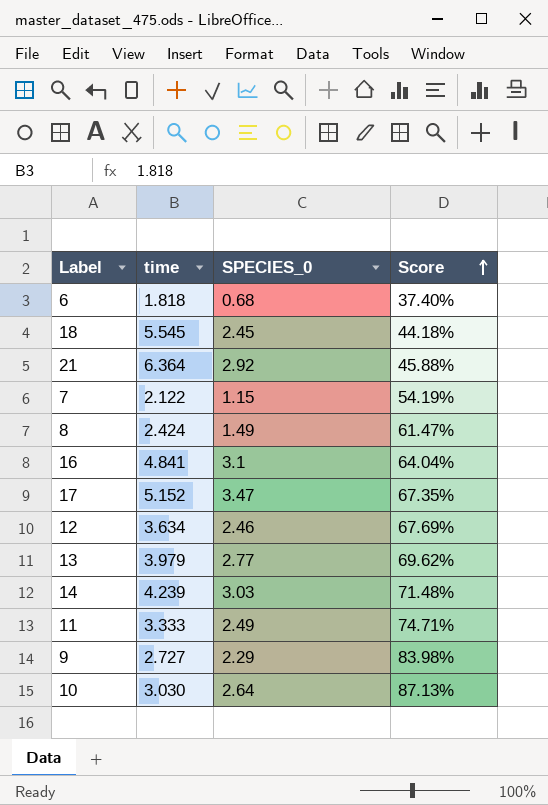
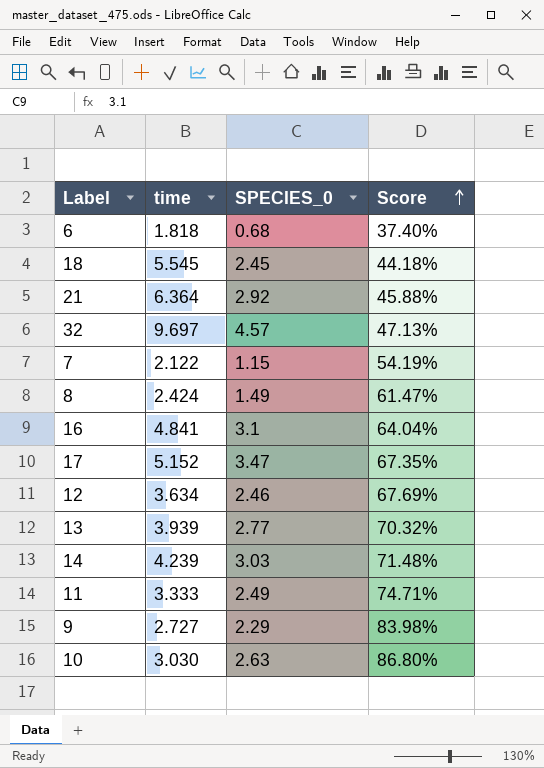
row 32: none -> 9.697 | 4.57 | 47.13%
13 | time: 3.979 -> 3.939
13 | Score: 69.62% -> 70.32%
10 | SPECIES_0: 2.64 -> 2.63
10 | Score: 87.13% -> 86.80%

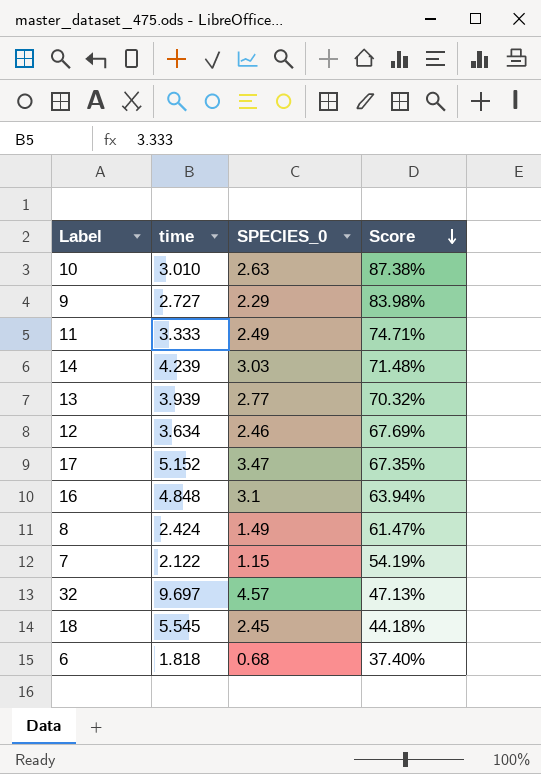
row order: Score ascending -> Score descending
row 21: 6.364 | 2.92 | 45.88% -> none
10 | time: 3.030 -> 3.010
10 | Score: 86.80% -> 87.38%
16 | time: 4.841 -> 4.848
16 | Score: 64.04% -> 63.94%

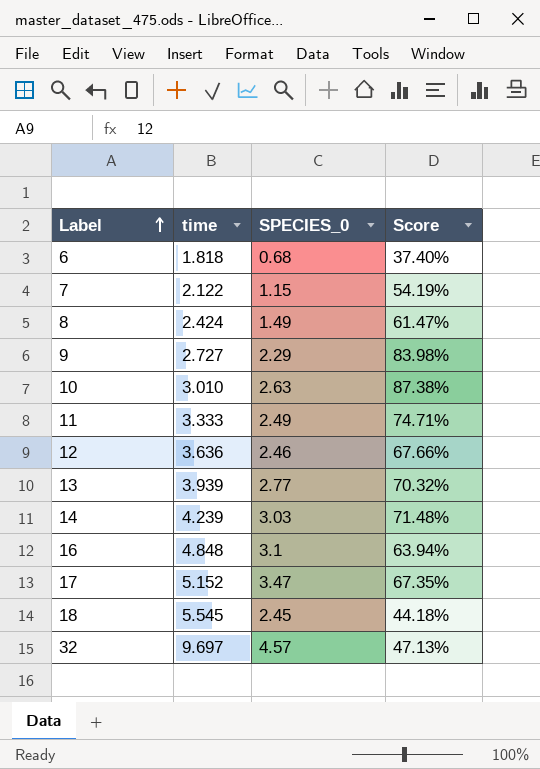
row order: Score descending -> Label ascending
12 | time: 3.634 -> 3.636
12 | Score: 67.69% -> 67.66%

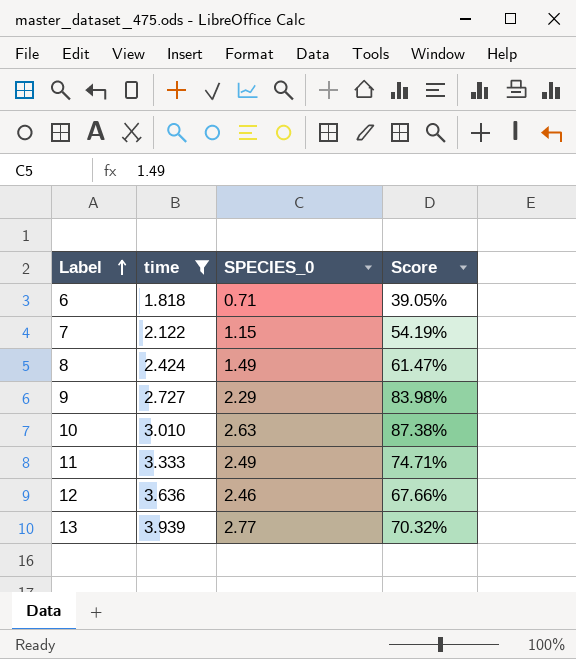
filter: none -> time <= 3.939
6 | SPECIES_0: 0.68 -> 0.71
6 | Score: 37.40% -> 39.05%

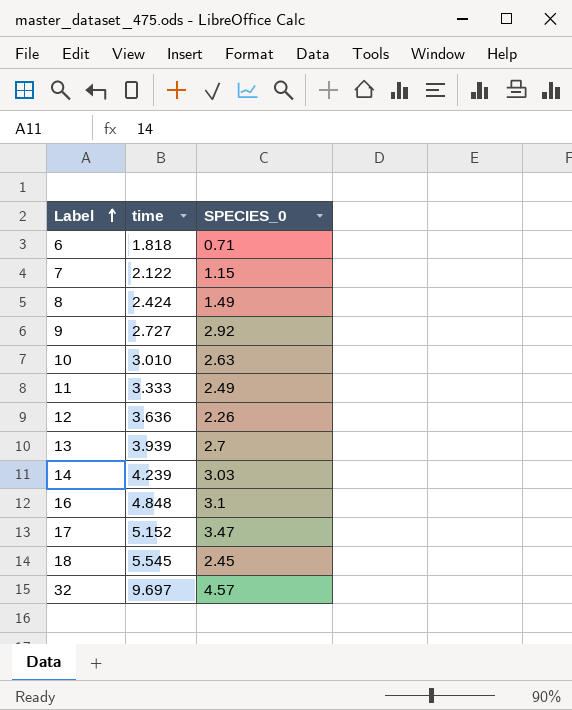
filter: time <= 3.939 -> none
column Score | formula: [SPECIES_0] / [time] -> none
9 | SPECIES_0: 2.29 -> 2.92
12 | SPECIES_0: 2.46 -> 2.26
13 | SPECIES_0: 2.77 -> 2.7

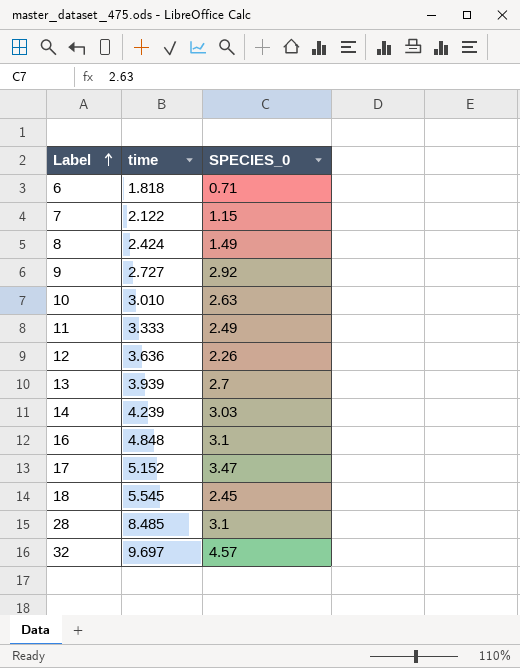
row 28: none -> 8.485 | 3.1

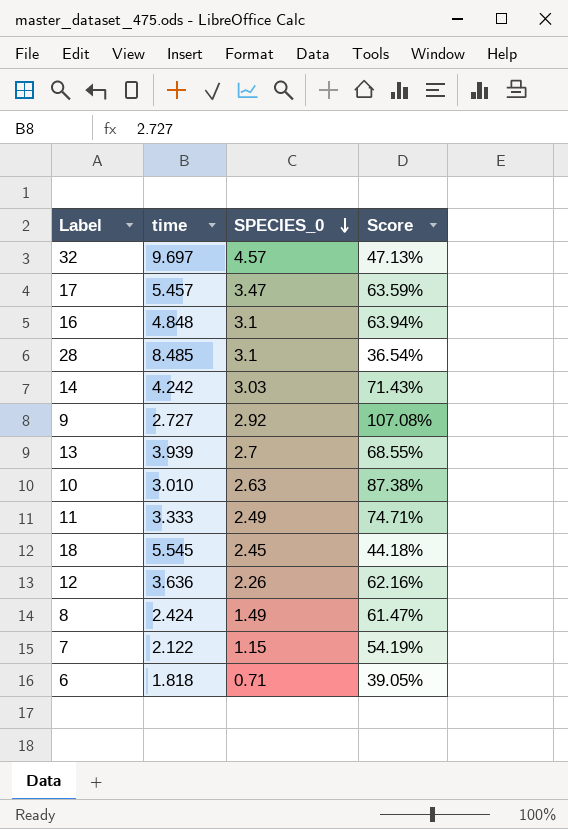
row order: Label ascending -> SPECIES_0 descending
column Score | formula: none -> [SPECIES_0] / [time]
17 | time: 5.152 -> 5.457
14 | time: 4.239 -> 4.242

